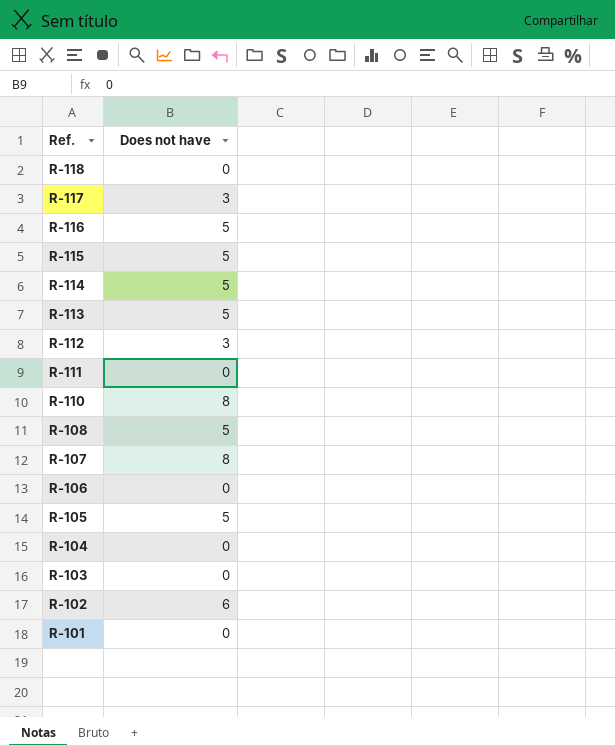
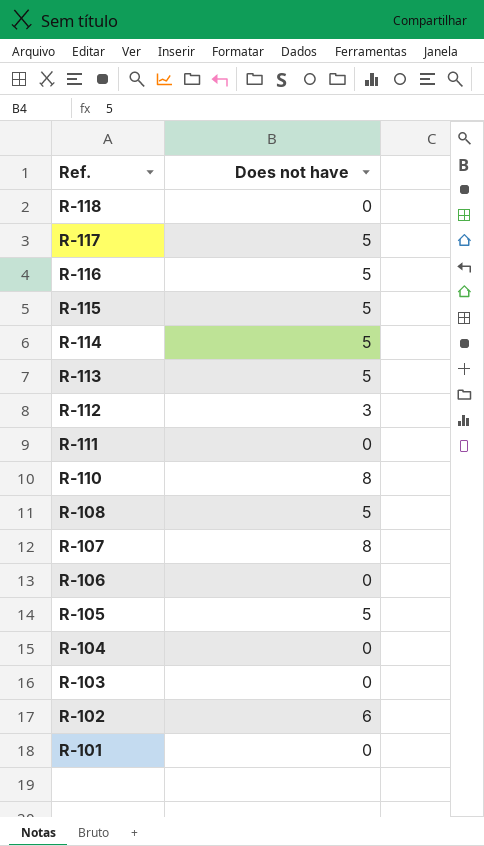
R-117 | Does not have: 3 -> 5

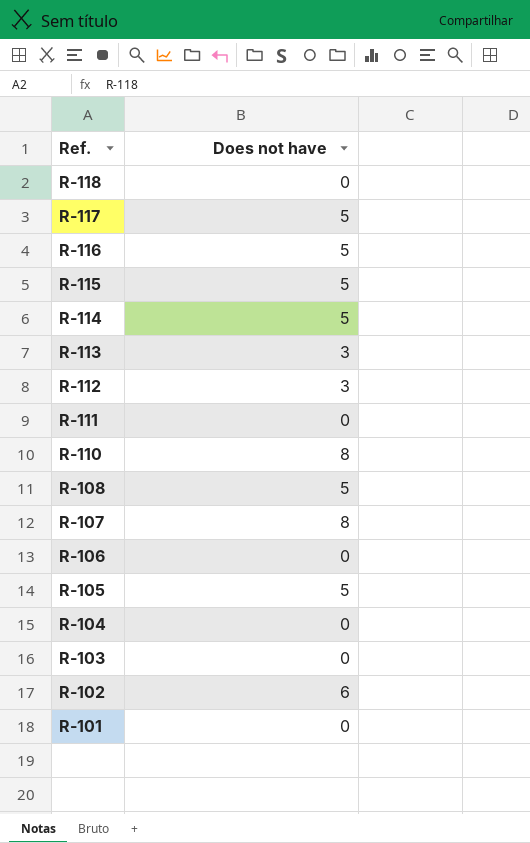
R-113 | Does not have: 5 -> 3

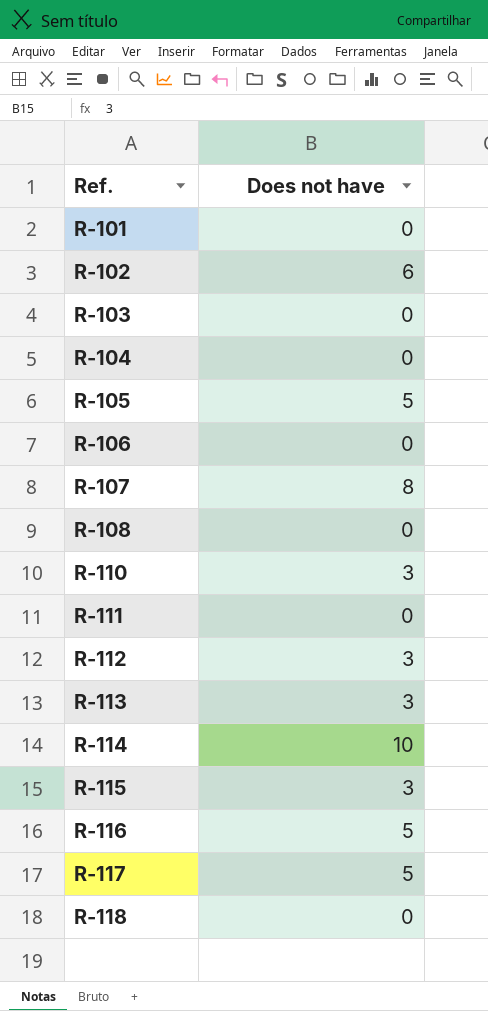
row order: Ref. descending -> Ref. ascending
R-108 | Does not have: 5 -> 0
R-110 | Does not have: 8 -> 3
R-114 | Does not have: 5 -> 10
R-115 | Does not have: 5 -> 3

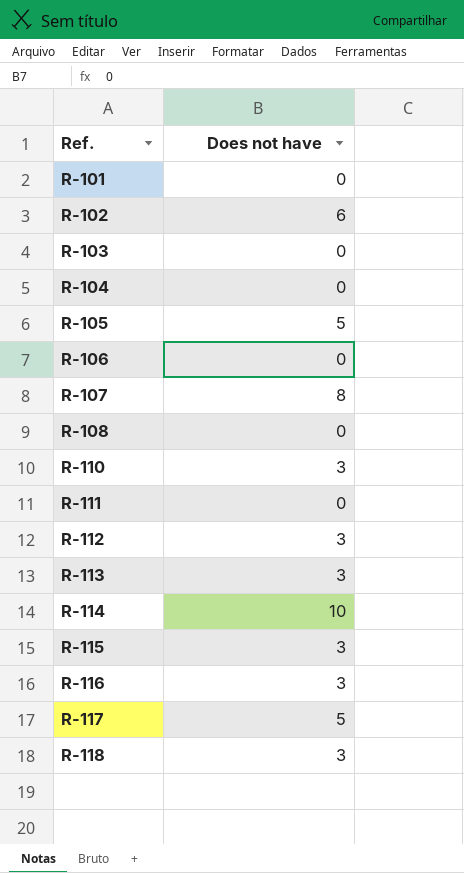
R-116 | Does not have: 5 -> 3
R-118 | Does not have: 0 -> 3

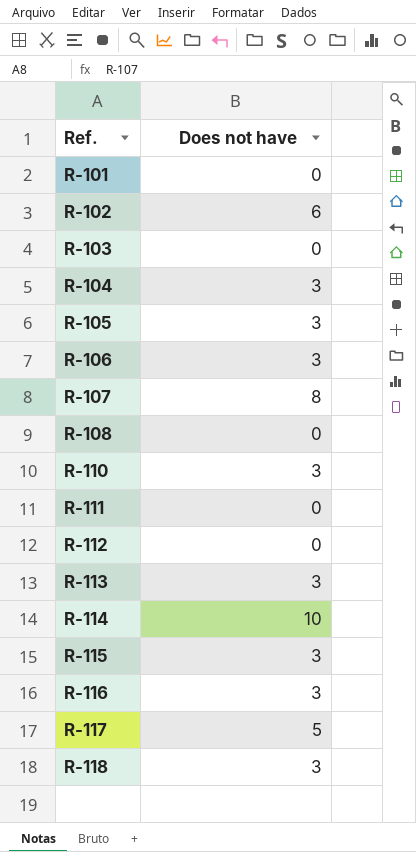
R-104 | Does not have: 0 -> 3
R-105 | Does not have: 5 -> 3
R-106 | Does not have: 0 -> 3
R-112 | Does not have: 3 -> 0

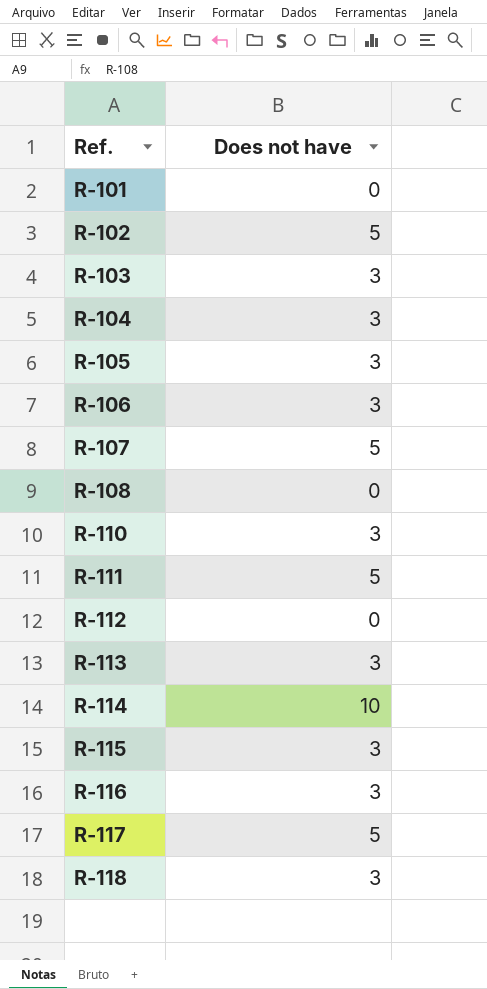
R-102 | Does not have: 6 -> 5
R-103 | Does not have: 0 -> 3
R-107 | Does not have: 8 -> 5
R-111 | Does not have: 0 -> 5

